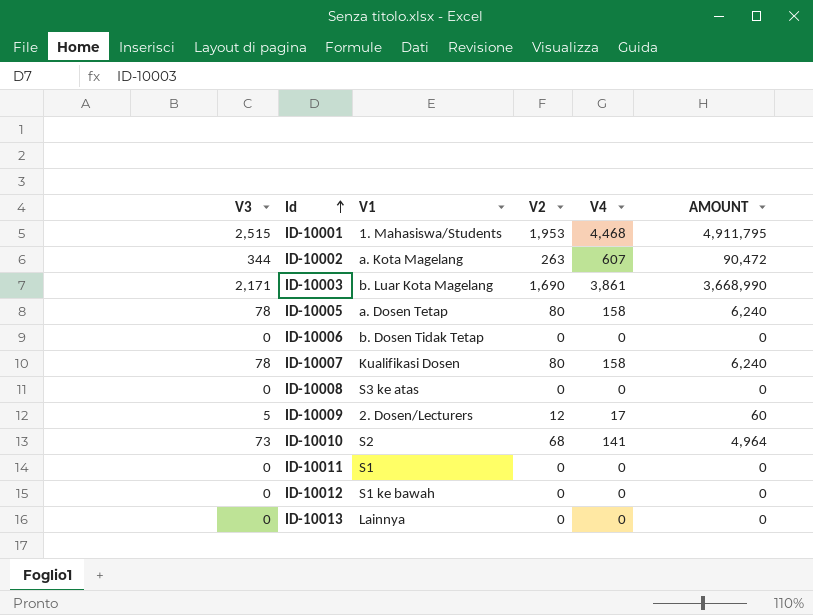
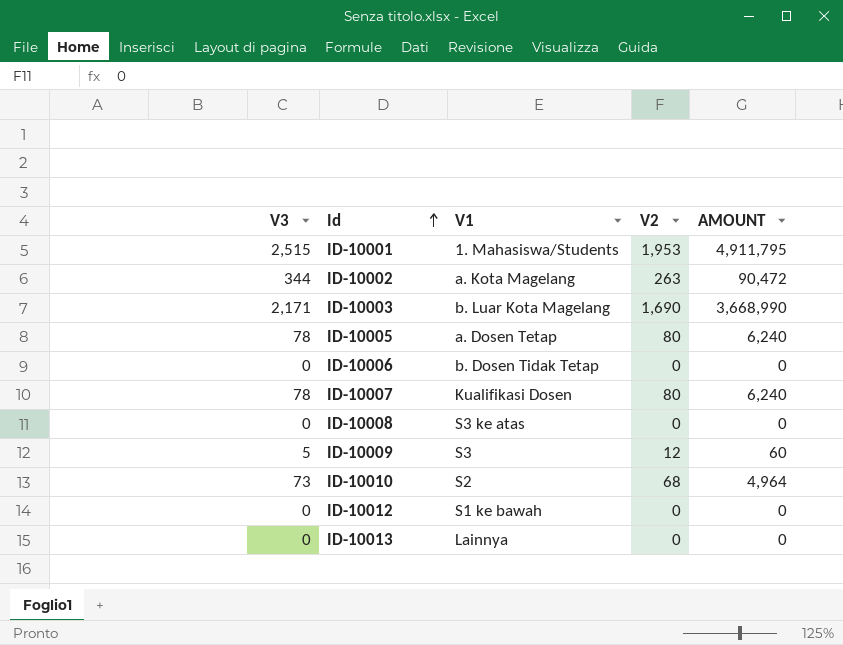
column V4 | formula: [V3] + [V2] -> none
row ID-10011: 0 | S1 | 0 | 0 | 0 -> none
ID-10009 | V1: 2. Dosen/Lecturers -> S3

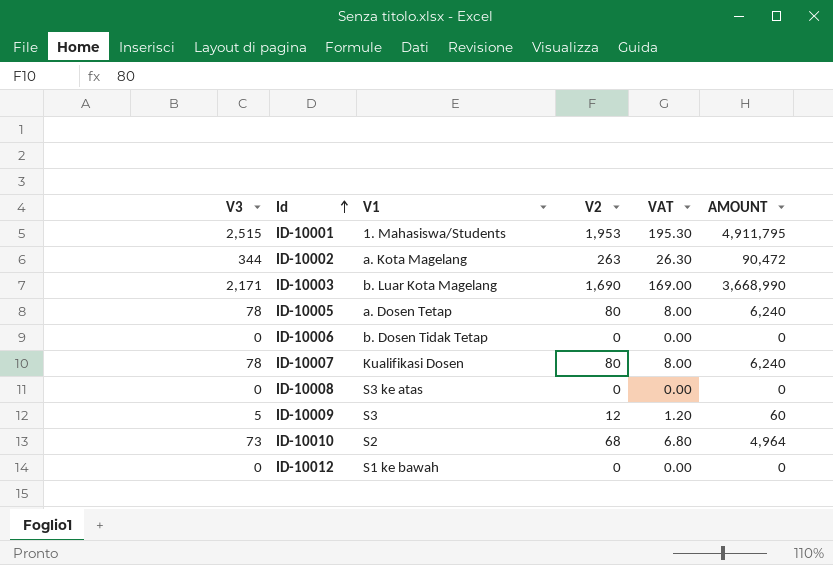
column VAT | formula: none -> [V2] * 0.1
row ID-10013: 0 | Lainnya | 0 | 0 -> none

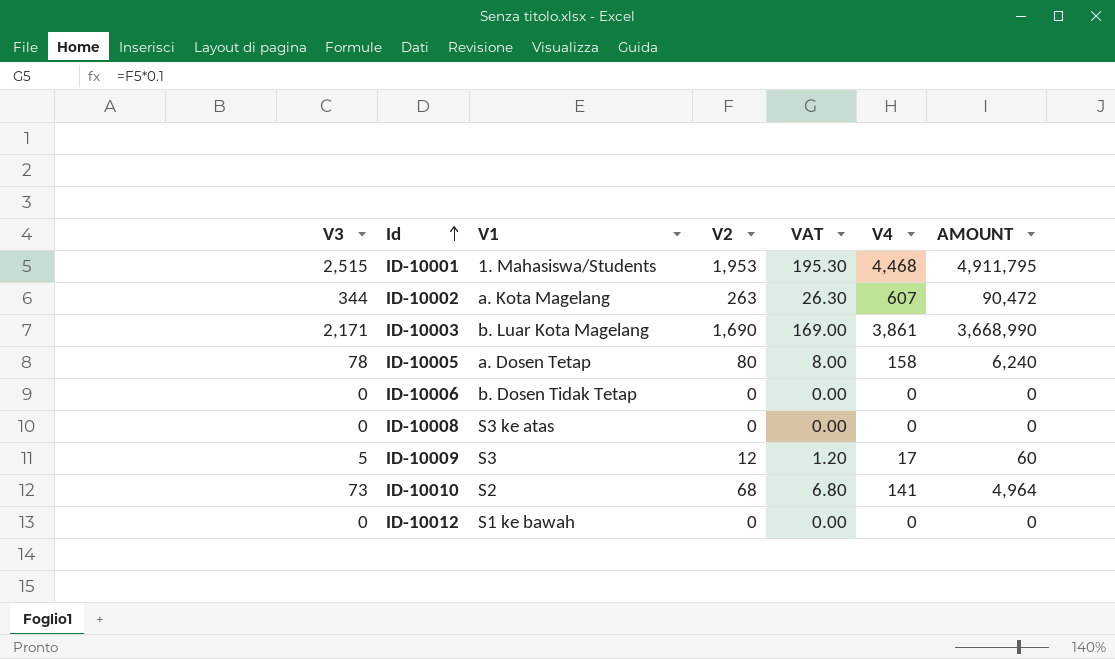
column V4 | formula: none -> [V3] + [V2]
row ID-10007: 78 | Kualifikasi Dosen | 80 | 8.00 | 6,240 -> none

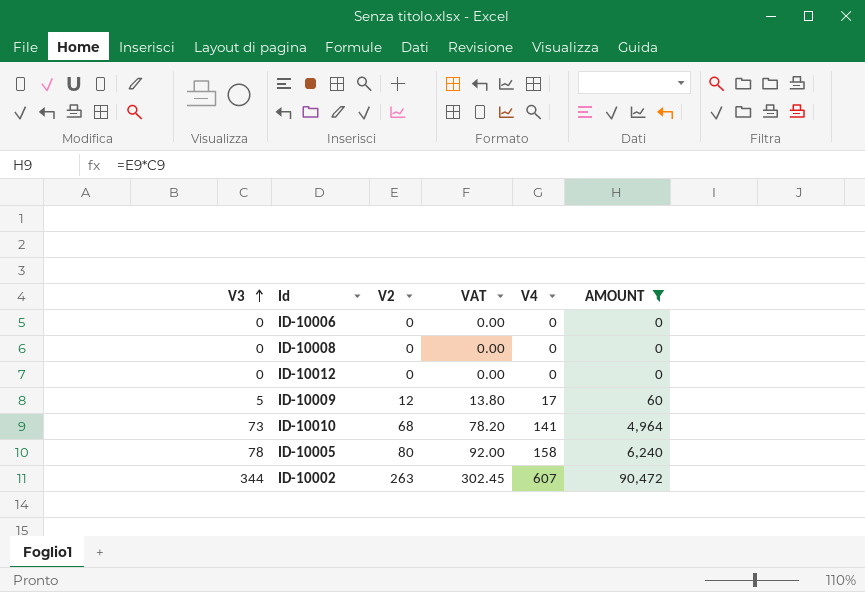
filter: none -> AMOUNT <= 90,472
row order: Id ascending -> V3 ascending
column V1 | position: 3 -> none
column VAT | formula: [V2] * 0.1 -> [V2] * 1.15

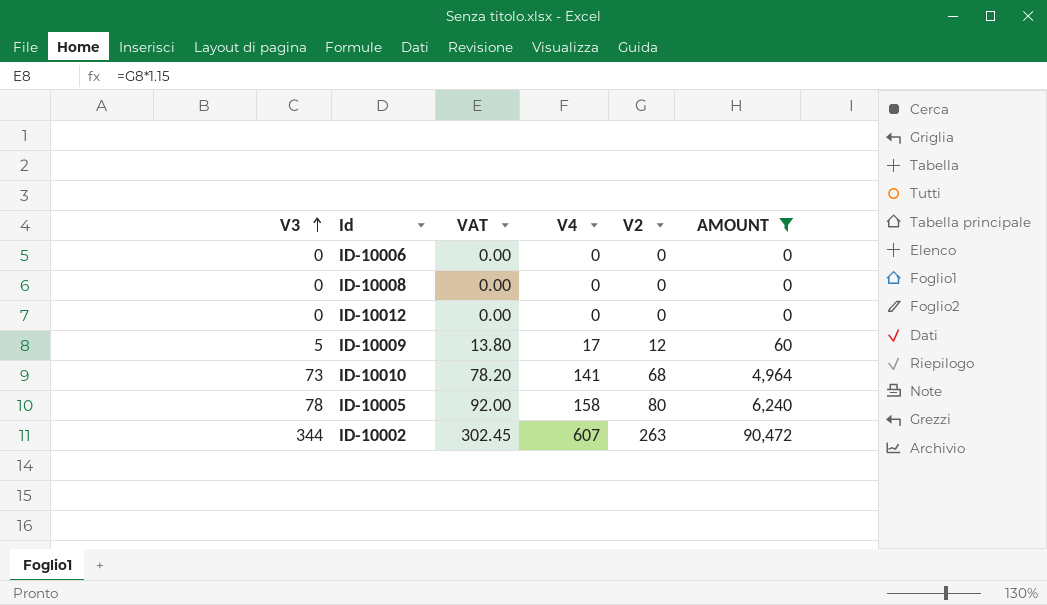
column V2 | position: 3 -> 5

